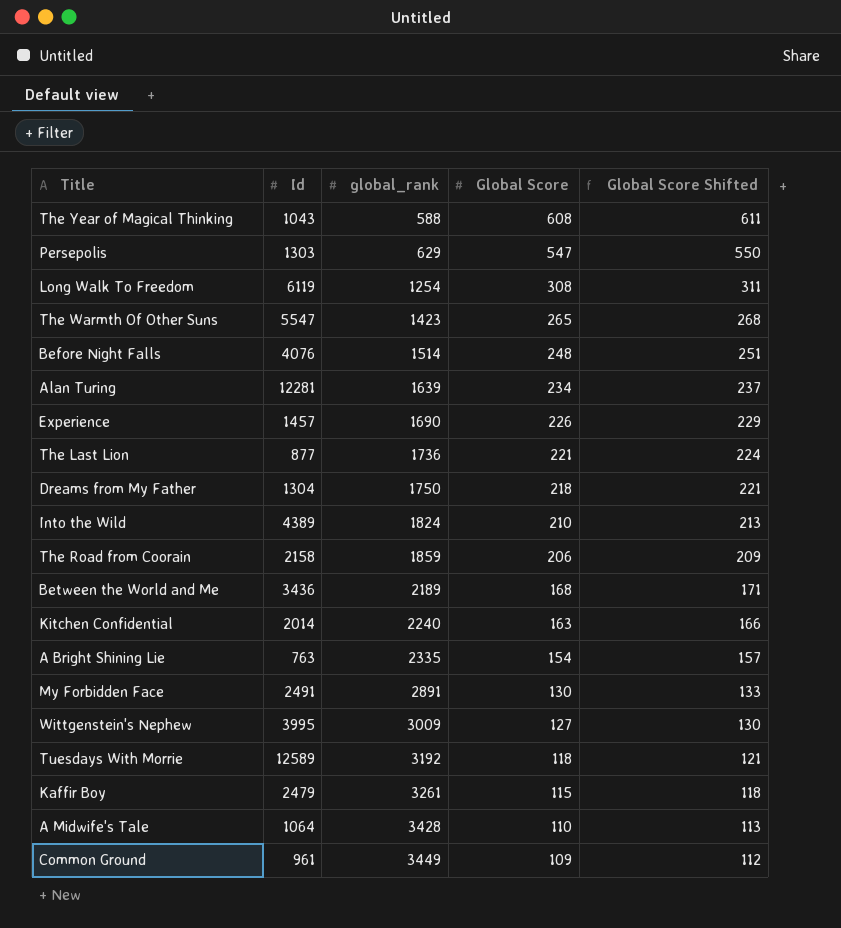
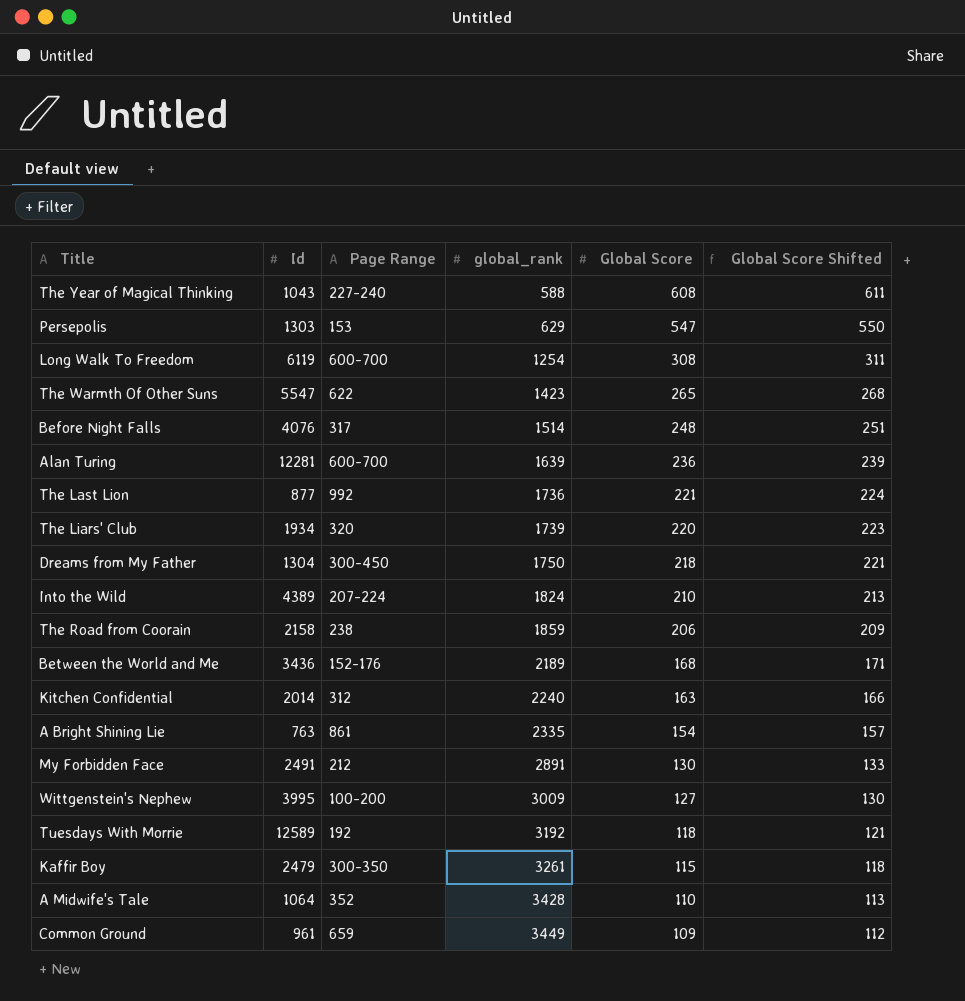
column Page Range | position: none -> 3
row Experience: 1457 | 1690 | 226 | 229 -> none
Alan Turing | Global Score: 234 -> 236
Alan Turing | Global Score Shifted: 237 -> 239
row The Liars' Club: none -> 1934 | 320 | 1739 | 220 | 223

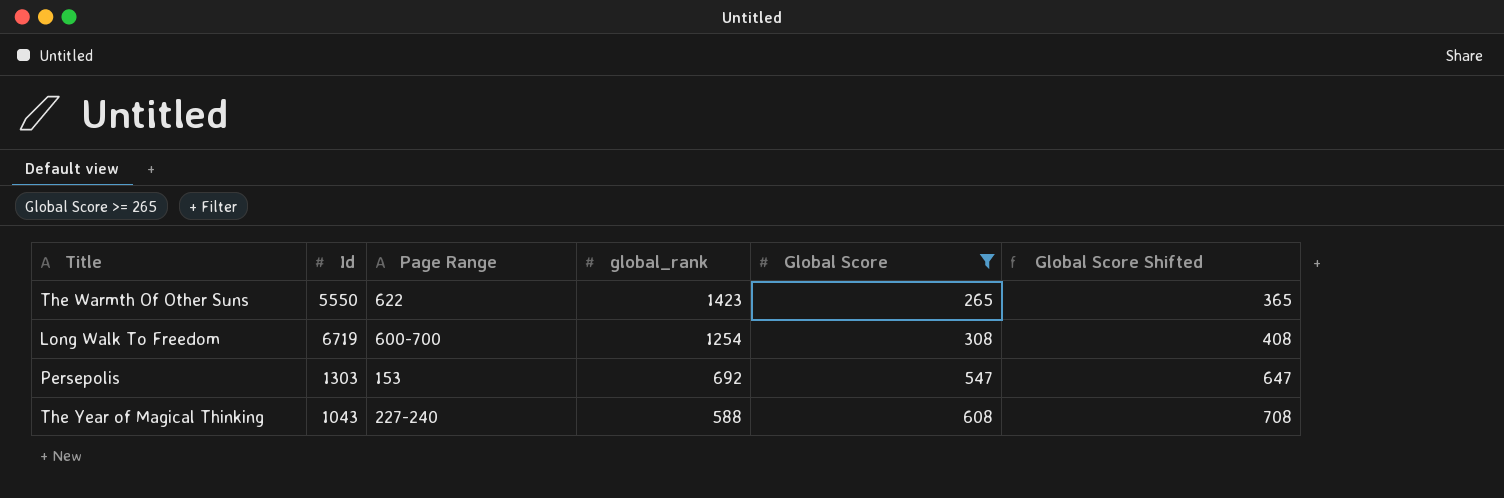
filter: none -> Global Score >= 265
row order: global_rank ascending -> global_rank descending
column Global Score Shifted | formula: [Global Score] + 3 -> [Global Score] + 100
The Warmth Of Other Suns | Id: 5547 -> 5550
Long Walk To Freedom | Id: 6119 -> 6719
Persepolis | global_rank: 629 -> 692

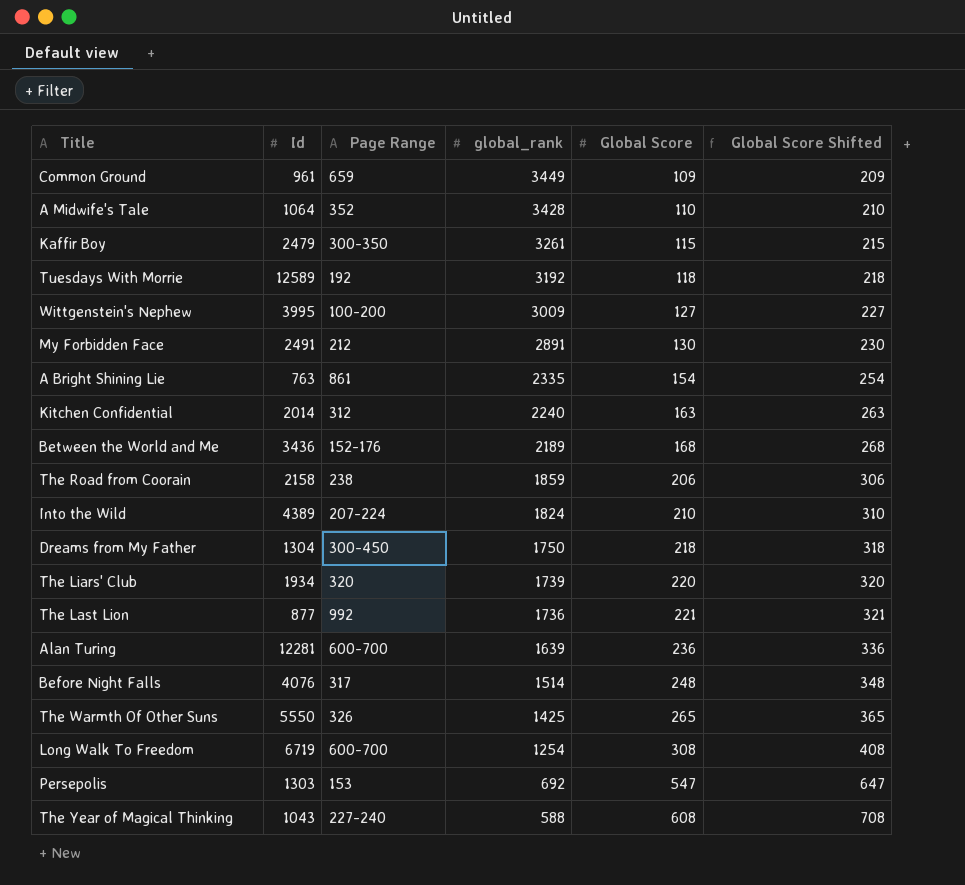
filter: Global Score >= 265 -> none
The Warmth Of Other Suns | Page Range: 622 -> 326
The Warmth Of Other Suns | global_rank: 1423 -> 1425

